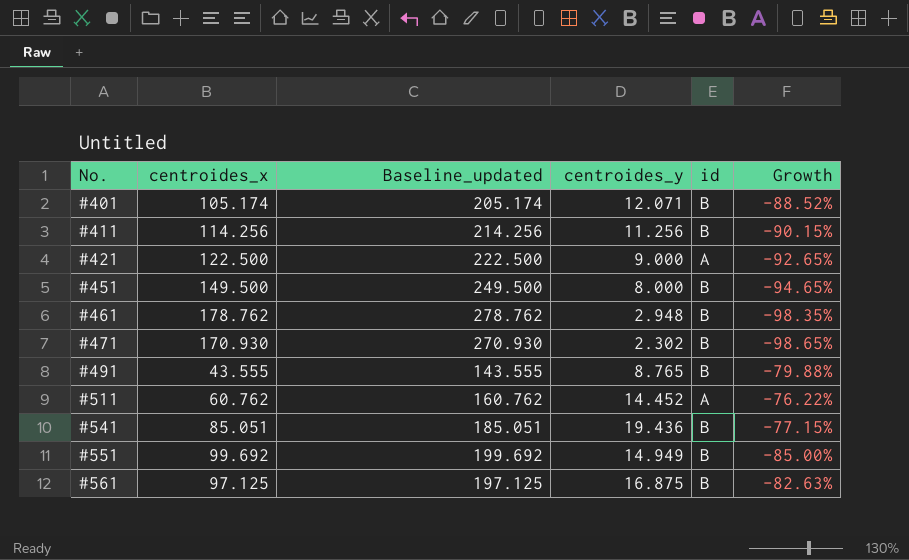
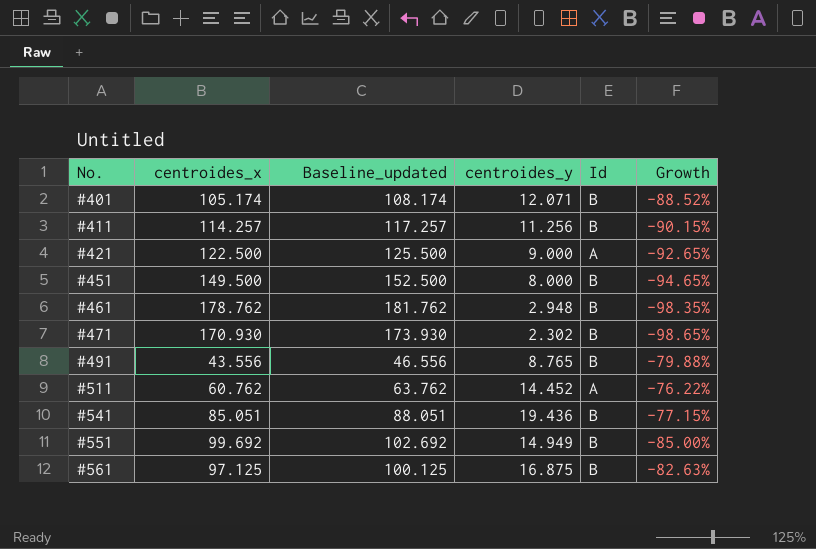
column Baseline_updated | formula: [centroides_x] + 100 -> [centroides_x] + 3
column name: id -> Id
#411 | centroides_x: 114.256 -> 114.257
#491 | centroides_x: 43.555 -> 43.556

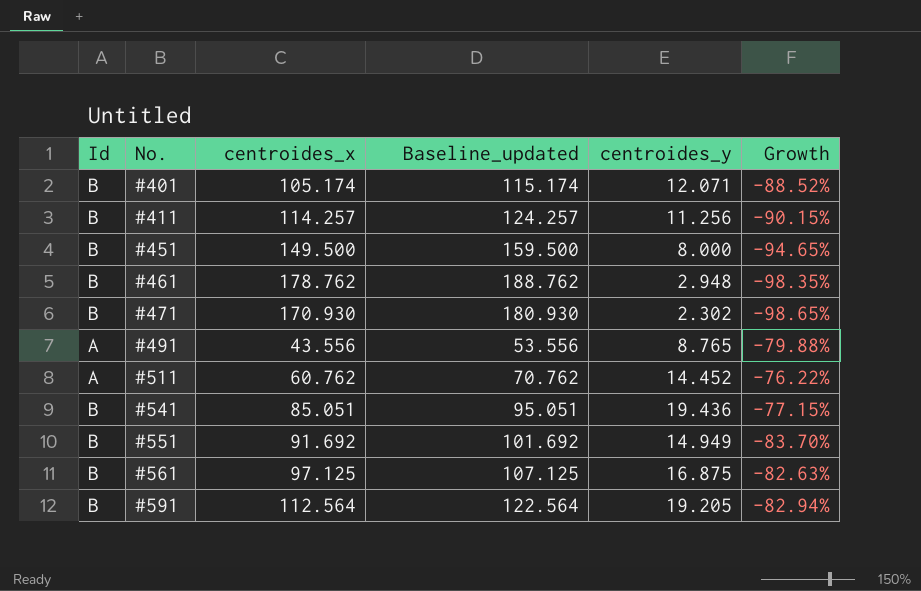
column Id | position: 5 -> 1
column Baseline_updated | formula: [centroides_x] + 3 -> [centroides_x] + 10
row #421: 122.500 | 125.500 | 9.000 | A | -92.65% -> none
#491 | Id: B -> A
#551 | centroides_x: 99.692 -> 91.692
#551 | Growth: -85.00% -> -83.70%
row #591: none -> B | 112.564 | 122.564 | 19.205 | -82.94%

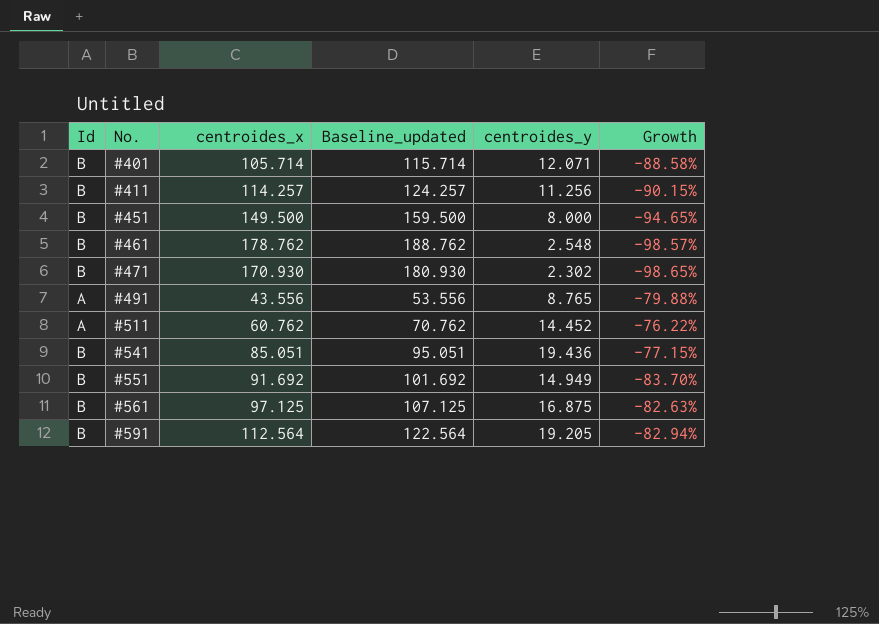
#401 | centroides_x: 105.174 -> 105.714
#401 | Baseline_updated: 115.174 -> 115.714
#401 | Growth: -88.52% -> -88.58%
#461 | centroides_y: 2.948 -> 2.548
#461 | Growth: -98.35% -> -98.57%

